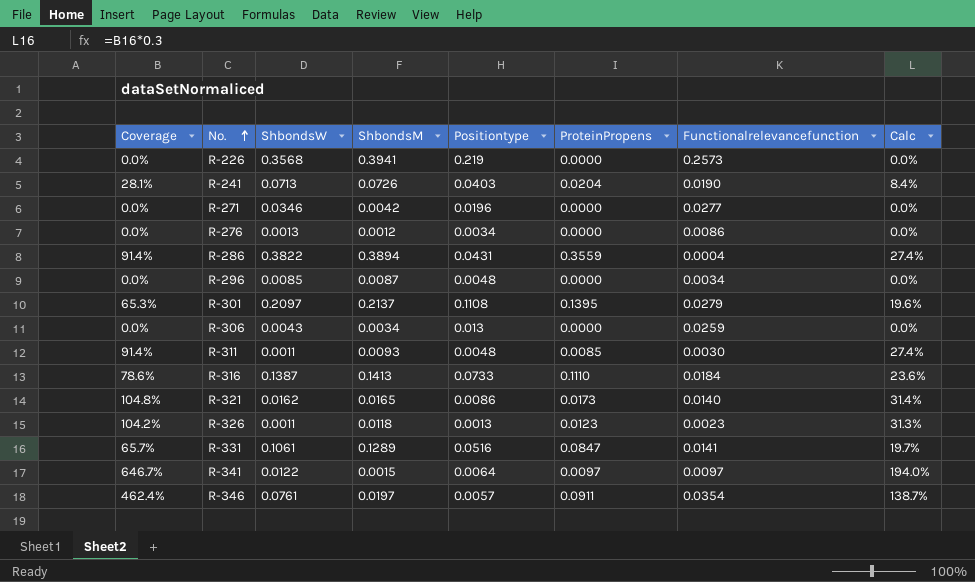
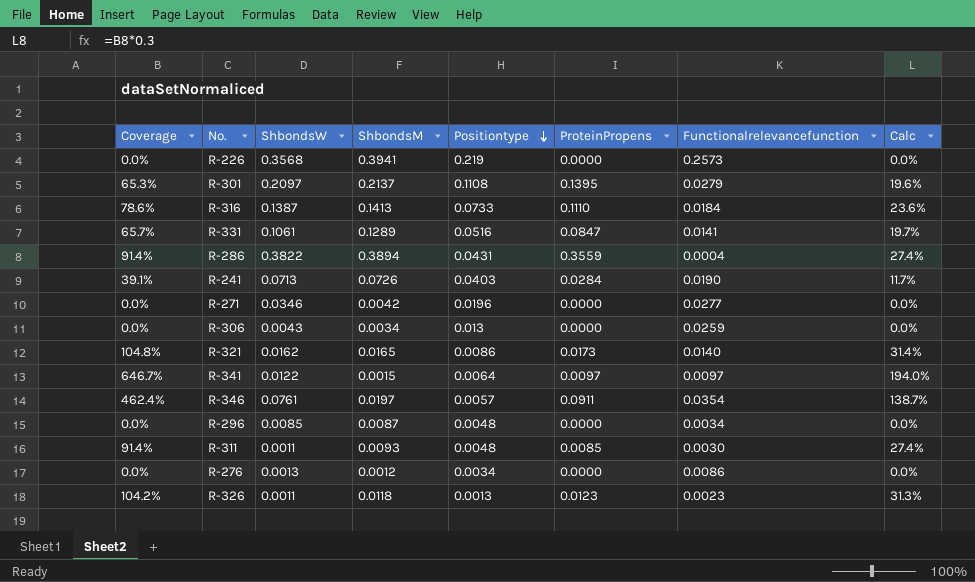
row order: No. ascending -> Positiontype descending
R-241 | Coverage: 28.1% -> 39.1%
R-241 | ProteinPropens: 0.0204 -> 0.0284
R-241 | Calc: 8.4% -> 11.7%

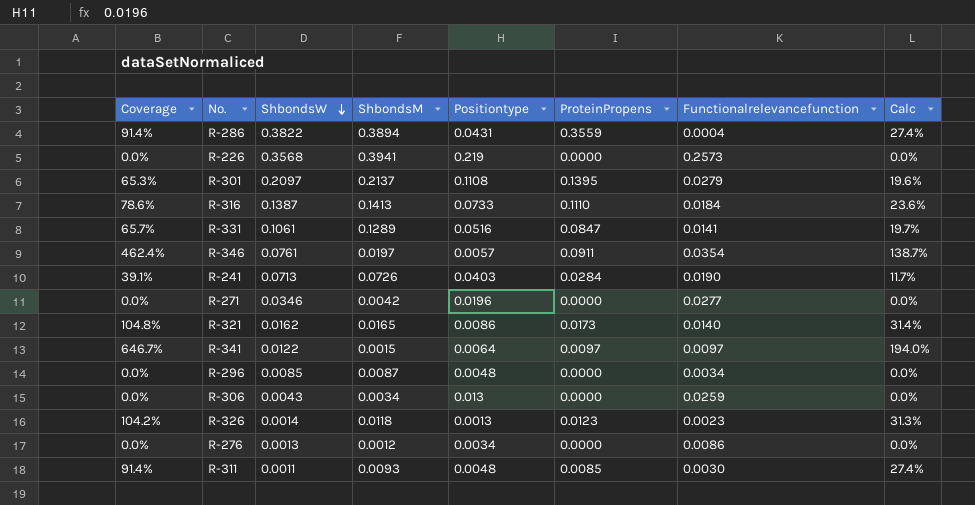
row order: Positiontype descending -> ShbondsW descending
R-326 | ShbondsW: 0.0011 -> 0.0014

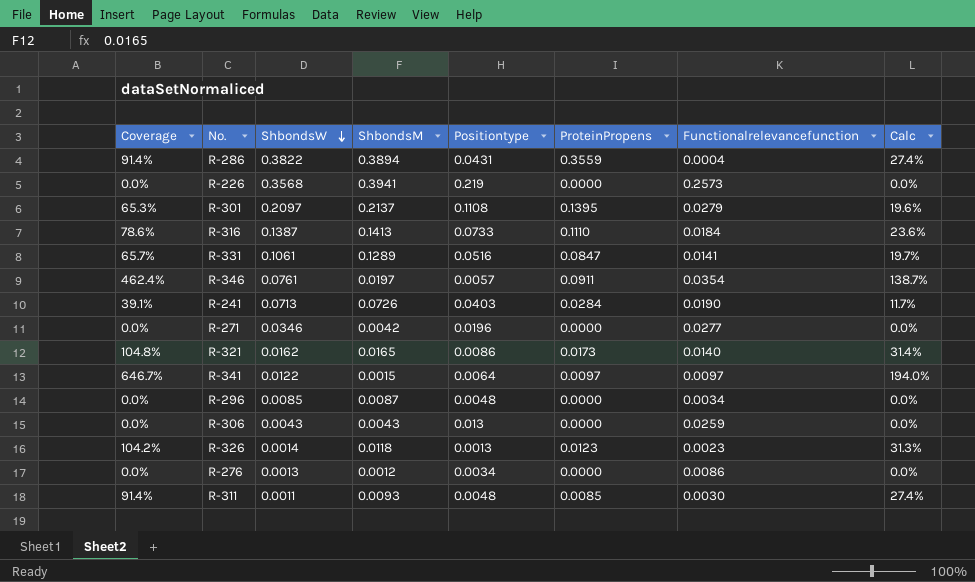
R-306 | ShbondsM: 0.0034 -> 0.0043

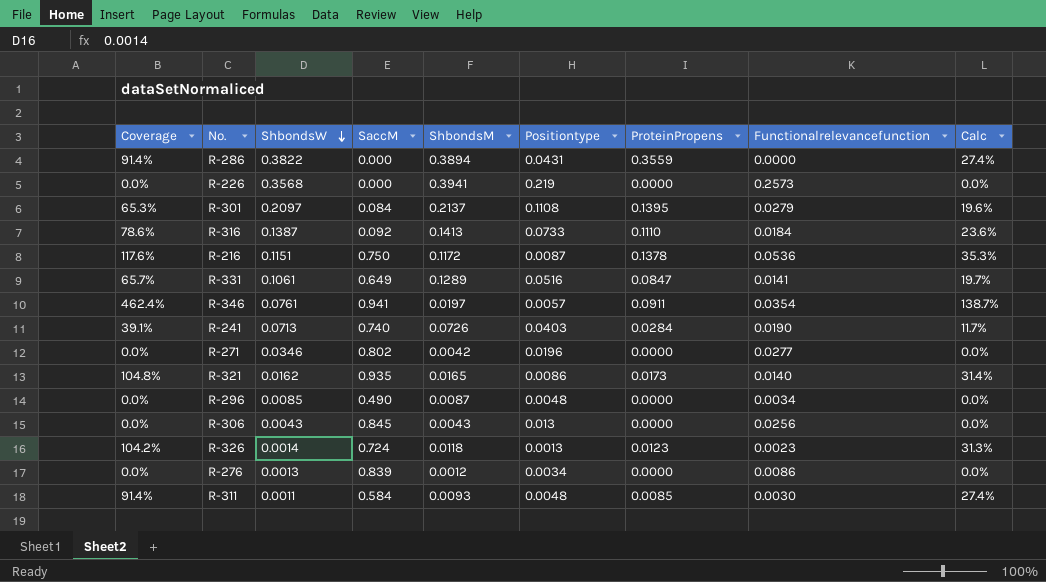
column SaccM | position: none -> 4
row R-341: 646.7% | 0.0122 | 0.0015 | 0.0064 | 0.0097 | 0.0097 | 194.0% -> none
R-286 | Functionalrelevancefunction: 0.0004 -> 0.0000
row R-216: none -> 117.6% | 0.1151 | 0.750 | 0.1172 | 0.0087 | 0.1378 | 0.0536 | 35.3%
R-306 | Functionalrelevancefunction: 0.0259 -> 0.0256

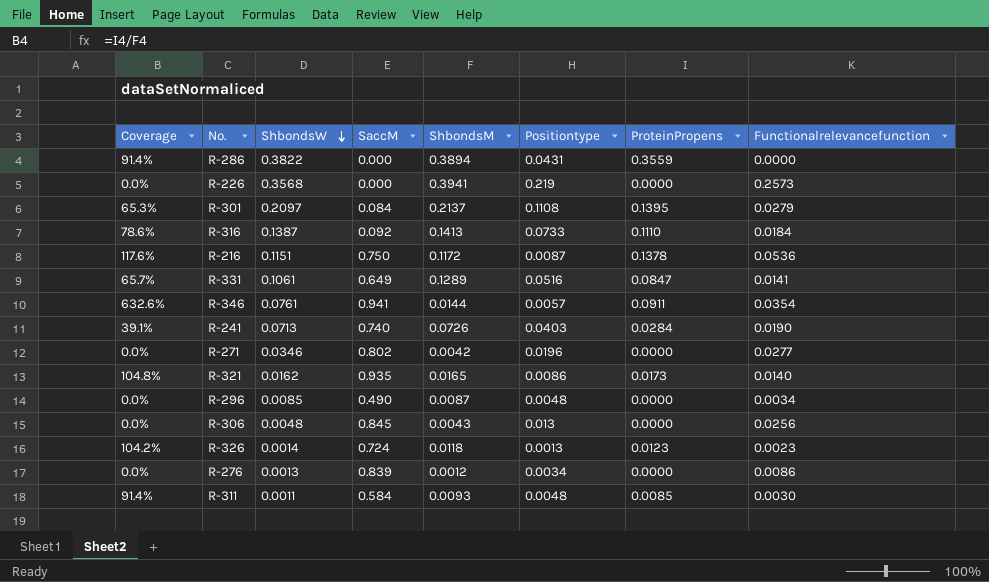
column Calc | formula: [Coverage] * 0.3 -> none
R-346 | Coverage: 462.4% -> 632.6%
R-346 | ShbondsM: 0.0197 -> 0.0144
R-306 | ShbondsW: 0.0043 -> 0.0048

